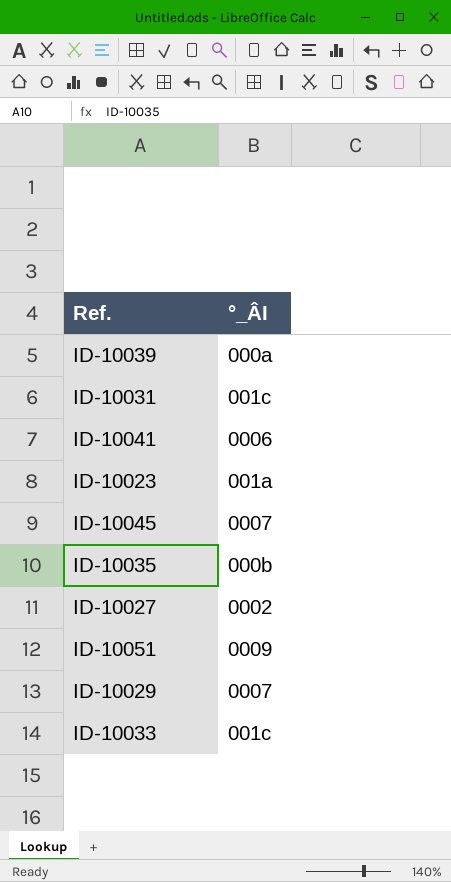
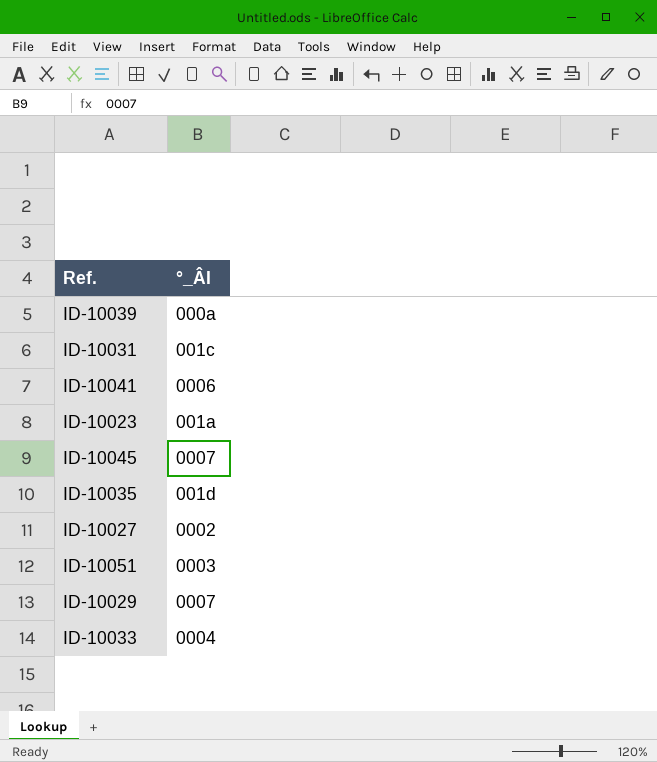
ID-10035 | °_ÂI: 000b -> 001d
ID-10051 | °_ÂI: 0009 -> 0003
ID-10033 | °_ÂI: 001c -> 0004

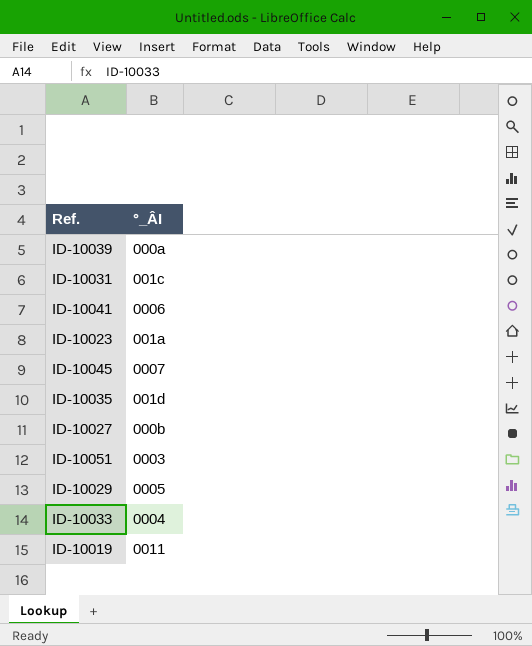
ID-10027 | °_ÂI: 0002 -> 000b
ID-10029 | °_ÂI: 0007 -> 0005
row ID-10019: none -> 0011

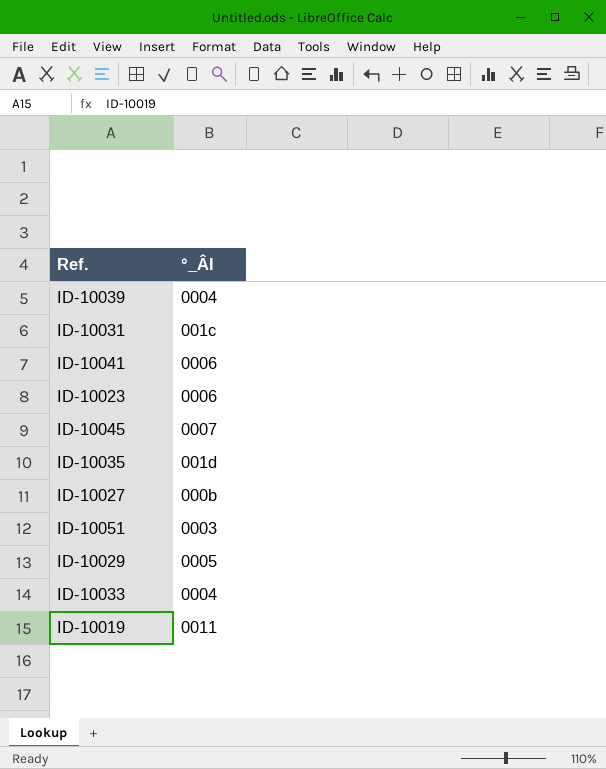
ID-10039 | °_ÂI: 000a -> 0004
ID-10023 | °_ÂI: 001a -> 0006

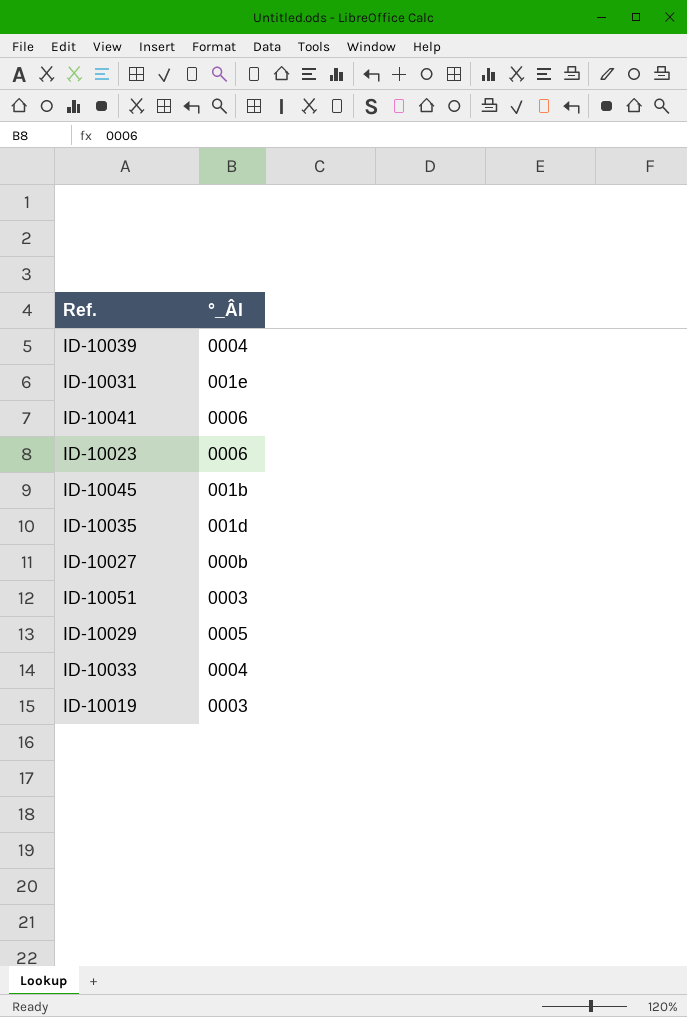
ID-10031 | °_ÂI: 001c -> 001e
ID-10045 | °_ÂI: 0007 -> 001b
ID-10019 | °_ÂI: 0011 -> 0003

